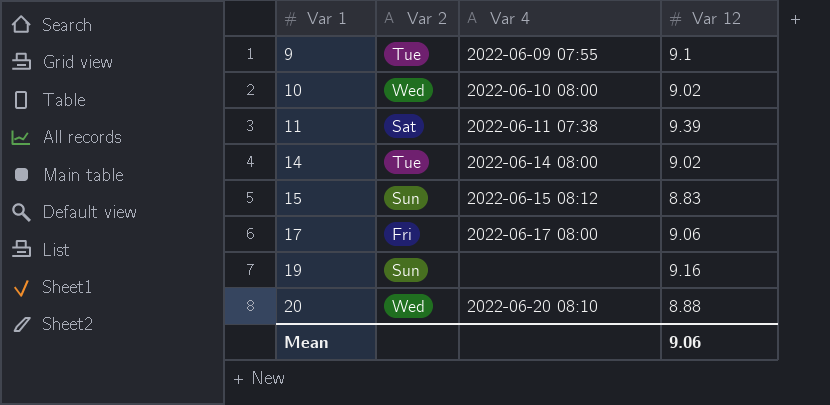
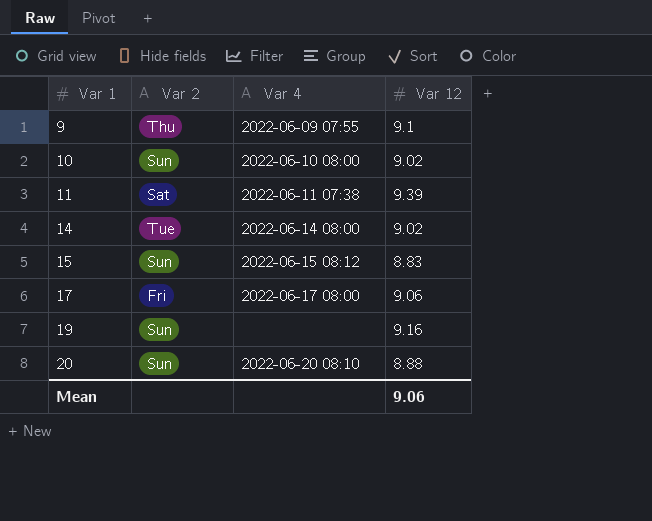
9 | Var 2: Tue -> Thu
10 | Var 2: Wed -> Sun
20 | Var 2: Wed -> Sun

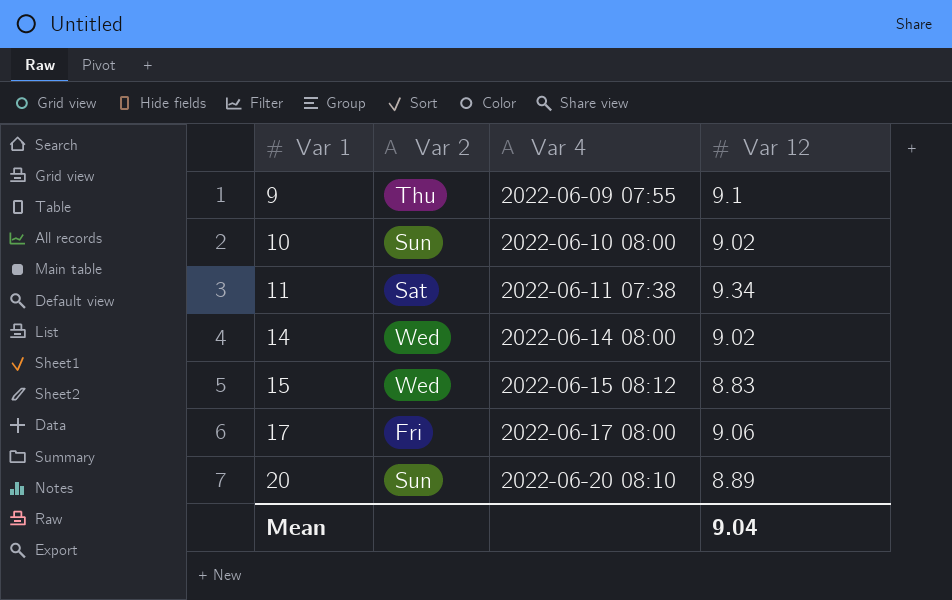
row 19: Sun | none | 9.16 -> none
11 | Var 12: 9.39 -> 9.34
14 | Var 2: Tue -> Wed
15 | Var 2: Sun -> Wed
20 | Var 12: 8.88 -> 8.89
Mean | Var 12: 9.06 -> 9.04

